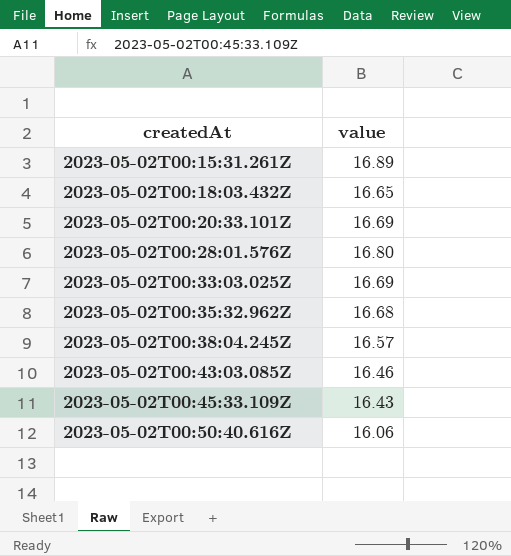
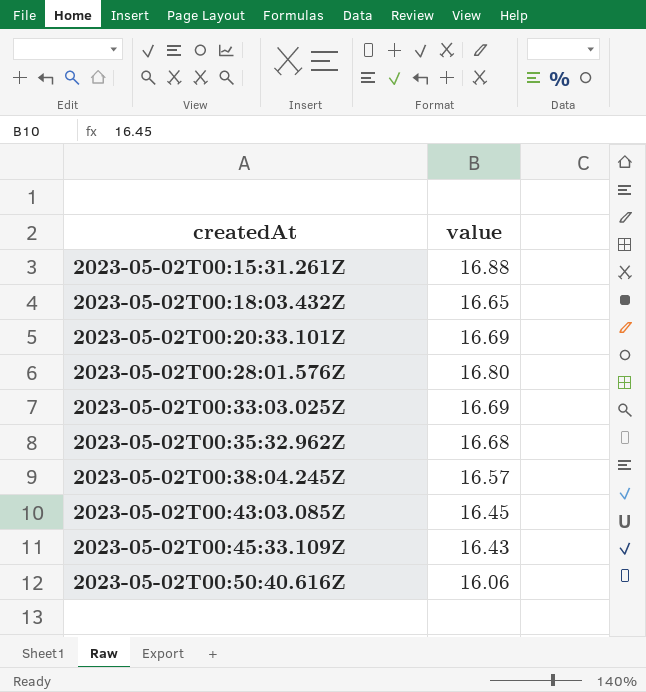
2023-05-02T00:15:31.261Z | value: 16.89 -> 16.88
2023-05-02T00:43:03.085Z | value: 16.46 -> 16.45

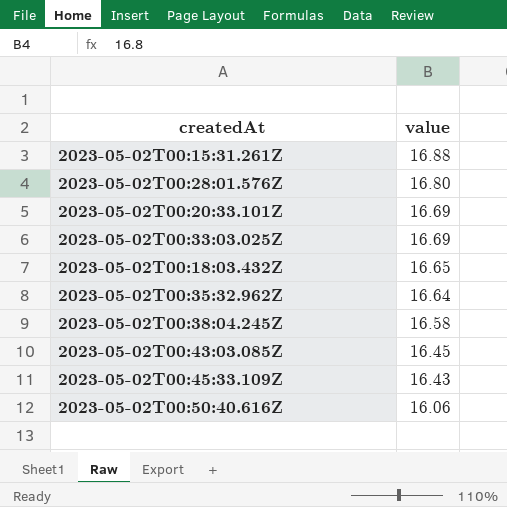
row order: createdAt ascending -> value descending
2023-05-02T00:35:32.962Z | value: 16.68 -> 16.64
2023-05-02T00:38:04.245Z | value: 16.57 -> 16.58

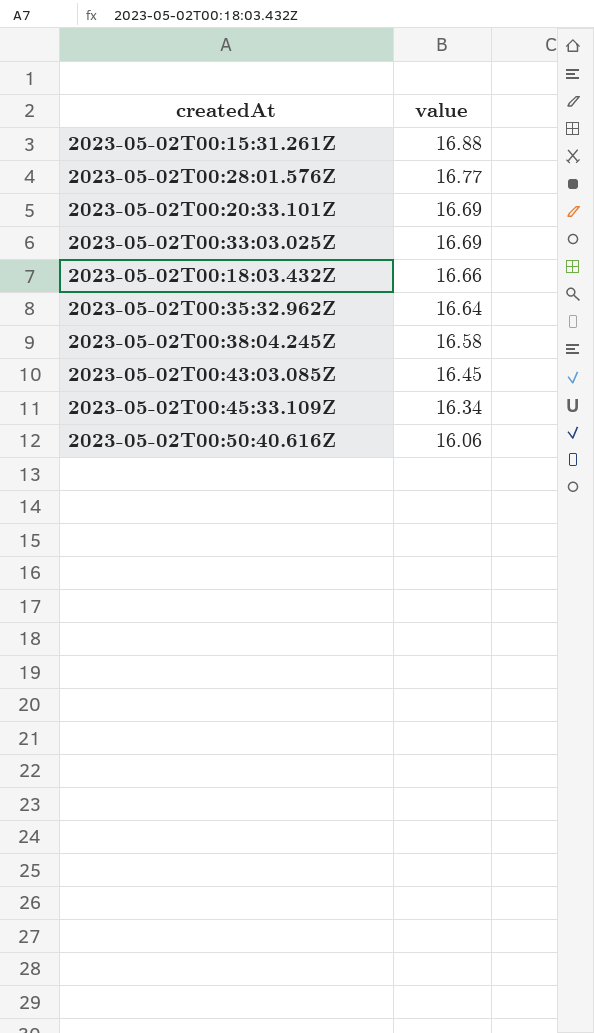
2023-05-02T00:28:01.576Z | value: 16.80 -> 16.77
2023-05-02T00:18:03.432Z | value: 16.65 -> 16.66
2023-05-02T00:45:33.109Z | value: 16.43 -> 16.34

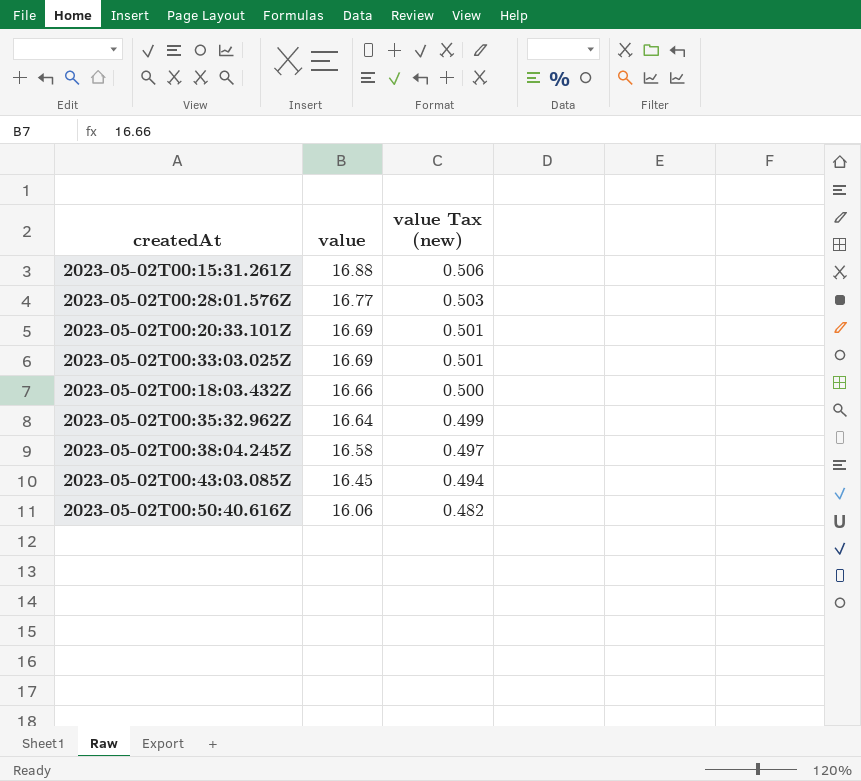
column value Tax (new) | formula: none -> [value] * 0.03
row 2023-05-02T00:45:33.109Z: 16.34 -> none

